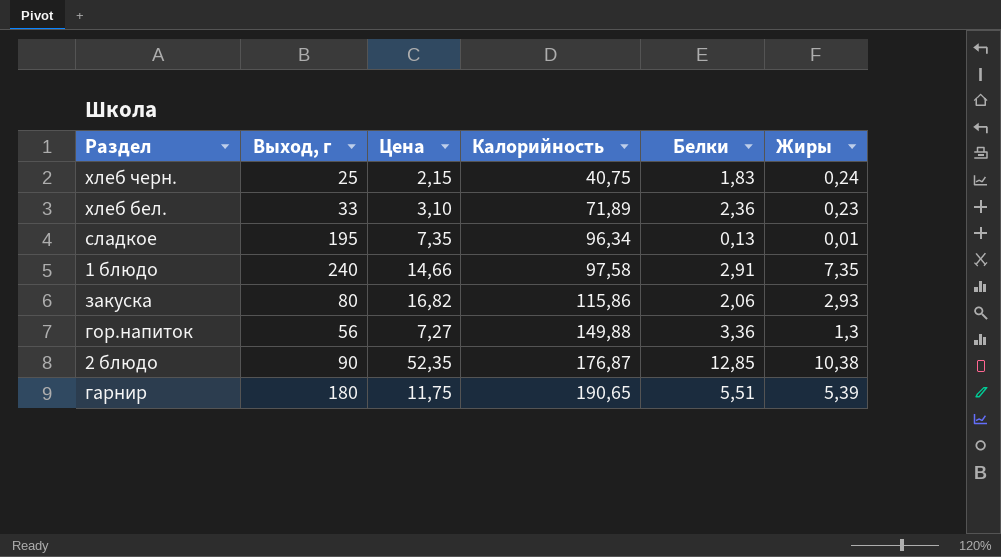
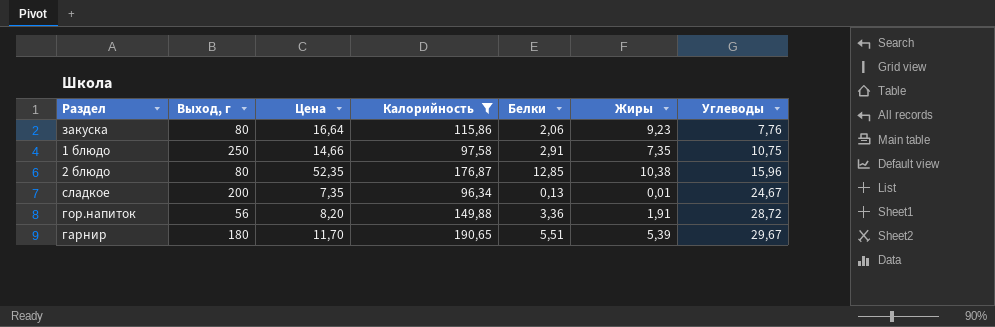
filter: none -> Калорийность >= 96,34
row order: Калорийность ascending -> Углеводы ascending
column Углеводы | position: none -> 7
закуска | Цена: 16,82 -> 16,64
закуска | Жиры: 2,93 -> 9,23
1 блюдо | Выход, г: 240 -> 250
2 блюдо | Выход, г: 90 -> 80
сладкое | Выход, г: 195 -> 200
гор.напиток | Цена: 7,27 -> 8,20
гор.напиток | Жиры: 1,3 -> 1,91
гарнир | Цена: 11,75 -> 11,70

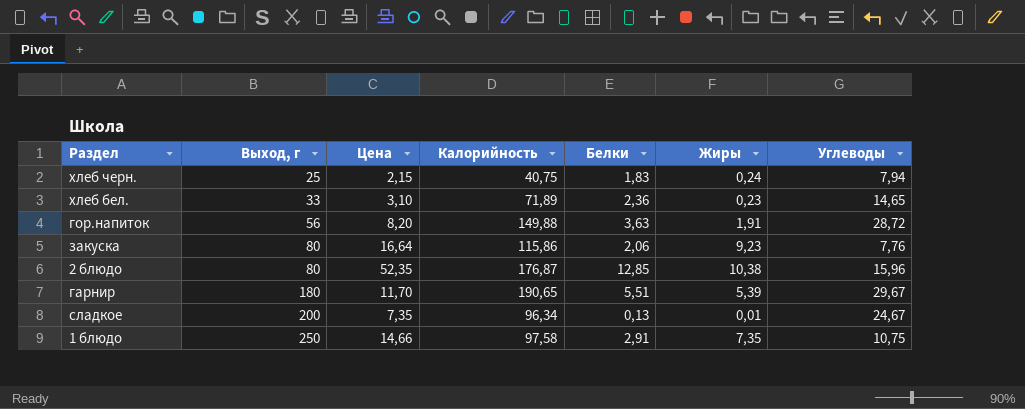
filter: Калорийность >= 96,34 -> none
row order: Углеводы ascending -> Выход, г ascending
гор.напиток | Белки: 3,36 -> 3,63

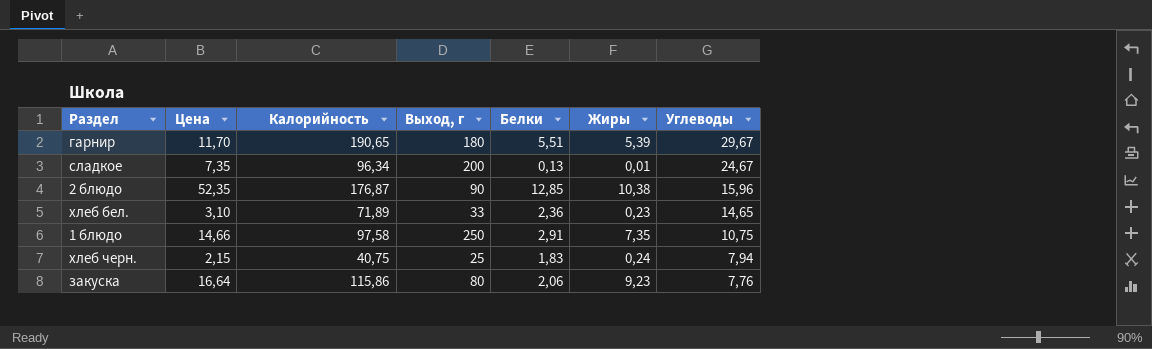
row order: Выход, г ascending -> Углеводы descending
column Выход, г | position: 2 -> 4
row гор.напиток: 56 | 8,20 | 149,88 | 3,63 | 1,91 | 28,72 -> none
2 блюдо | Выход, г: 80 -> 90

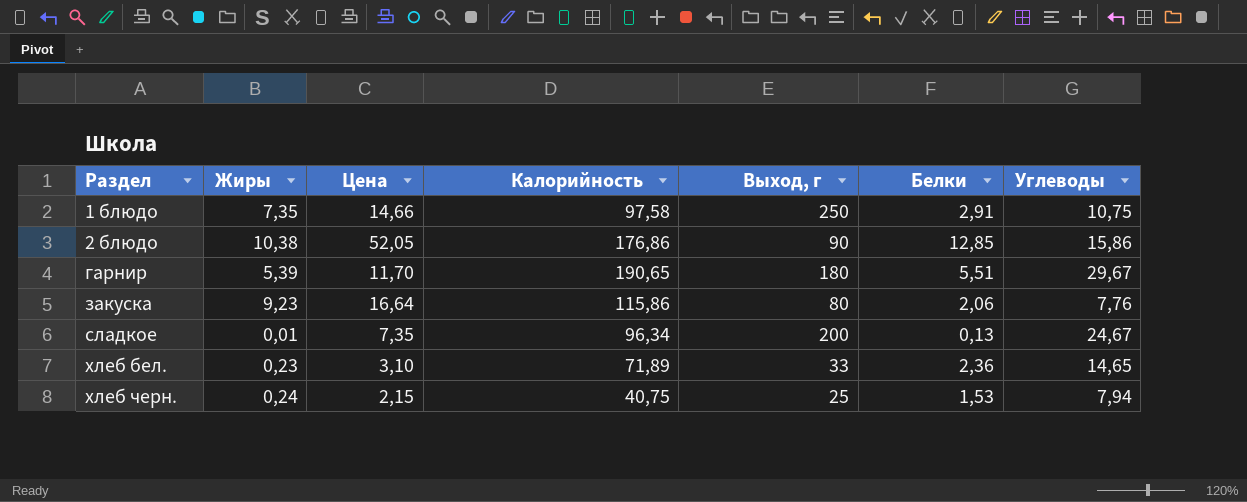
row order: Углеводы descending -> Раздел ascending
column Жиры | position: 6 -> 2
2 блюдо | Цена: 52,35 -> 52,05
2 блюдо | Калорийность: 176,87 -> 176,86
2 блюдо | Углеводы: 15,96 -> 15,86
хлеб черн. | Белки: 1,83 -> 1,53

